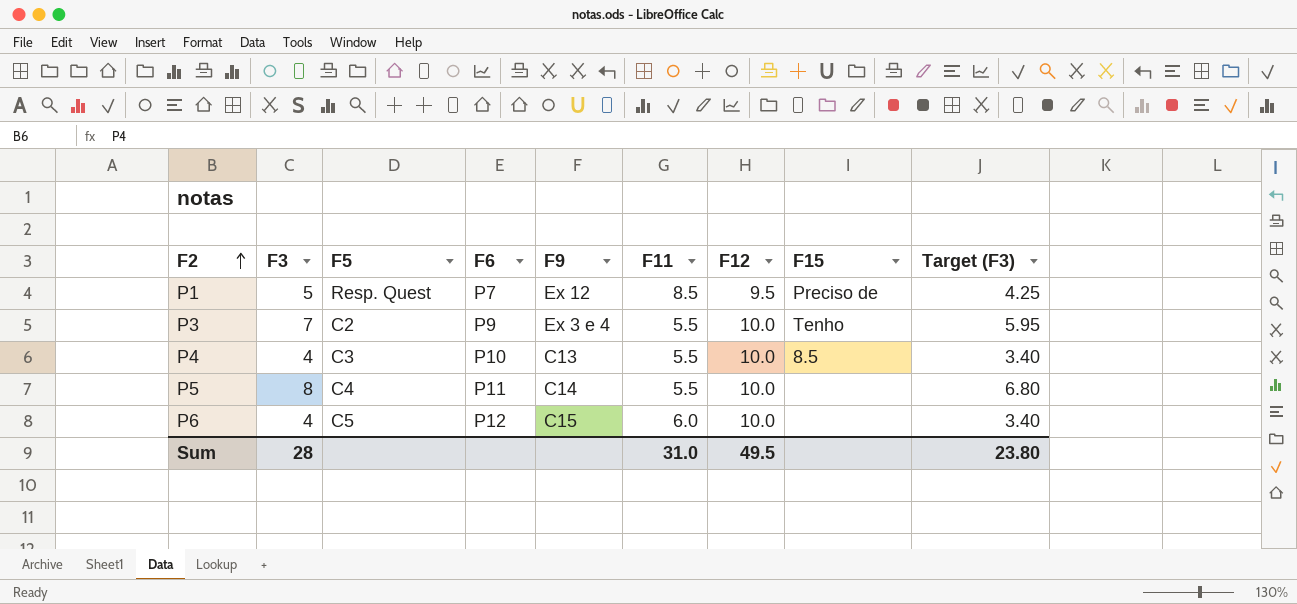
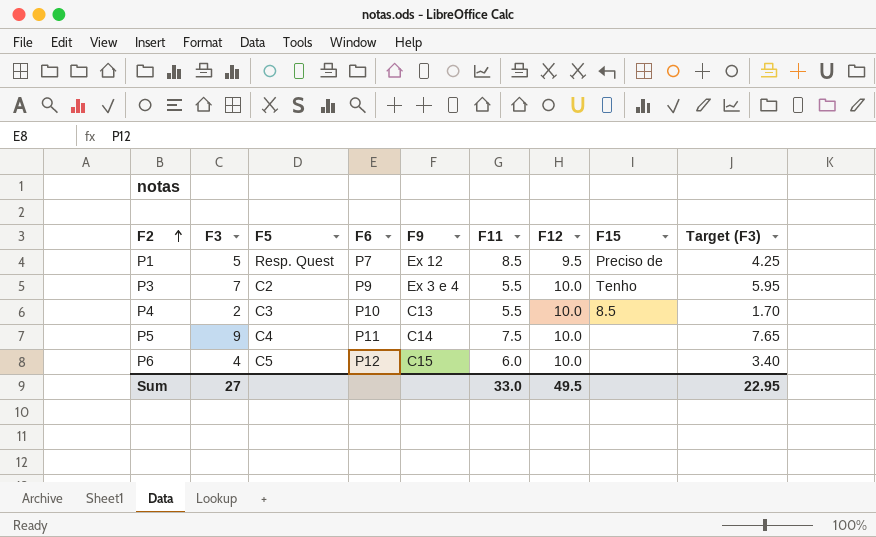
P4 | F3: 4 -> 2
P4 | Target (F3): 3.40 -> 1.70
P5 | F3: 8 -> 9
P5 | F11: 5.5 -> 7.5
P5 | Target (F3): 6.80 -> 7.65
Sum | F3: 28 -> 27
Sum | F11: 31.0 -> 33.0
Sum | Target (F3): 23.80 -> 22.95

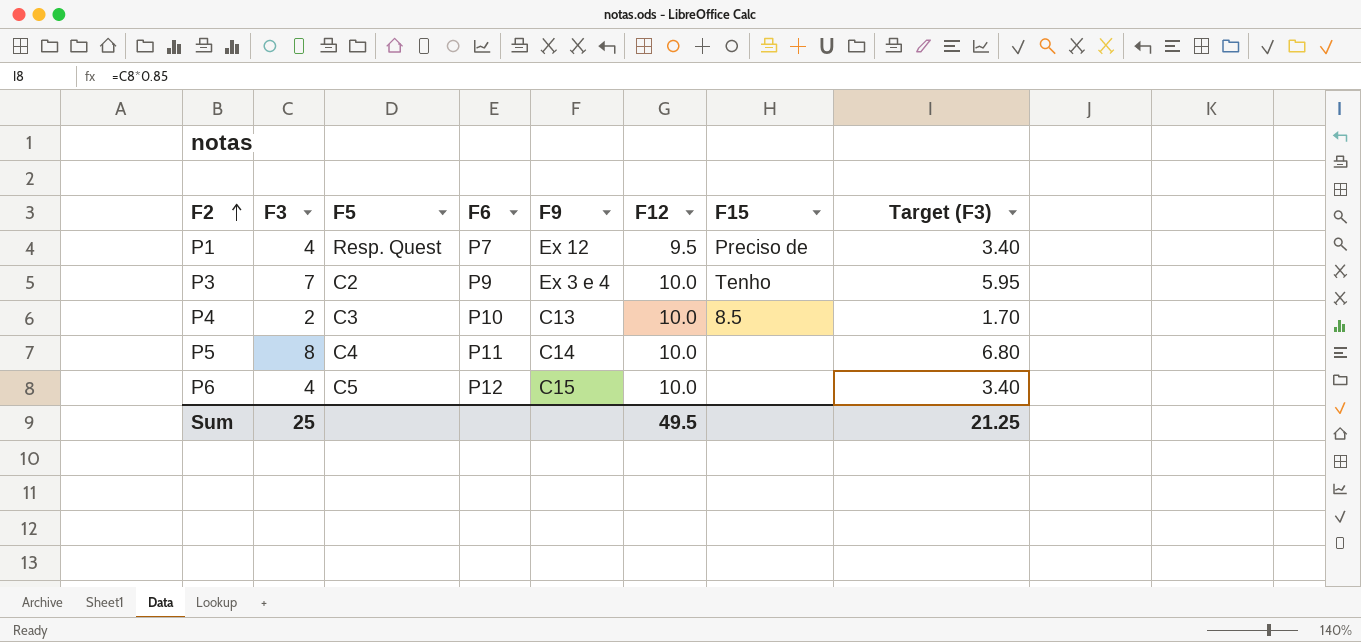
column F11 | position: 6 -> none
P1 | F3: 5 -> 4
P1 | Target (F3): 4.25 -> 3.40
P5 | F3: 9 -> 8
P5 | Target (F3): 7.65 -> 6.80
Sum | F3: 27 -> 25
Sum | Target (F3): 22.95 -> 21.25

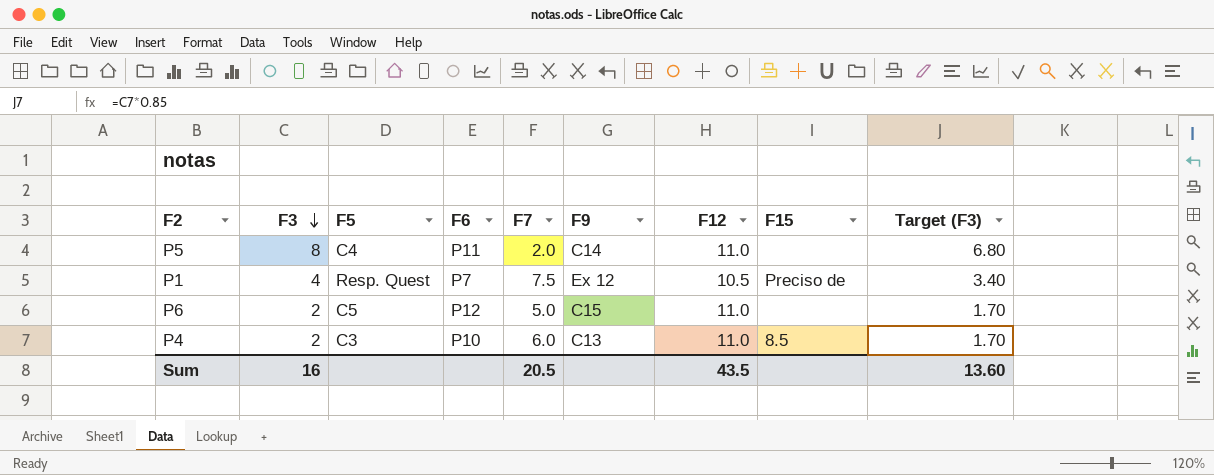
row order: F2 ascending -> F3 descending
column F7 | position: none -> 5
row P3: 7 | C2 | P9 | Ex 3 e 4 | 10.0 | Tenho | 5.95 -> none
P5 | F12: 10.0 -> 11.0
P1 | F12: 9.5 -> 10.5
P6 | F3: 4 -> 2
P6 | F12: 10.0 -> 11.0
P6 | Target (F3): 3.40 -> 1.70
P4 | F12: 10.0 -> 11.0
Sum | F3: 25 -> 16
Sum | F12: 49.5 -> 43.5
Sum | Target (F3): 21.25 -> 13.60

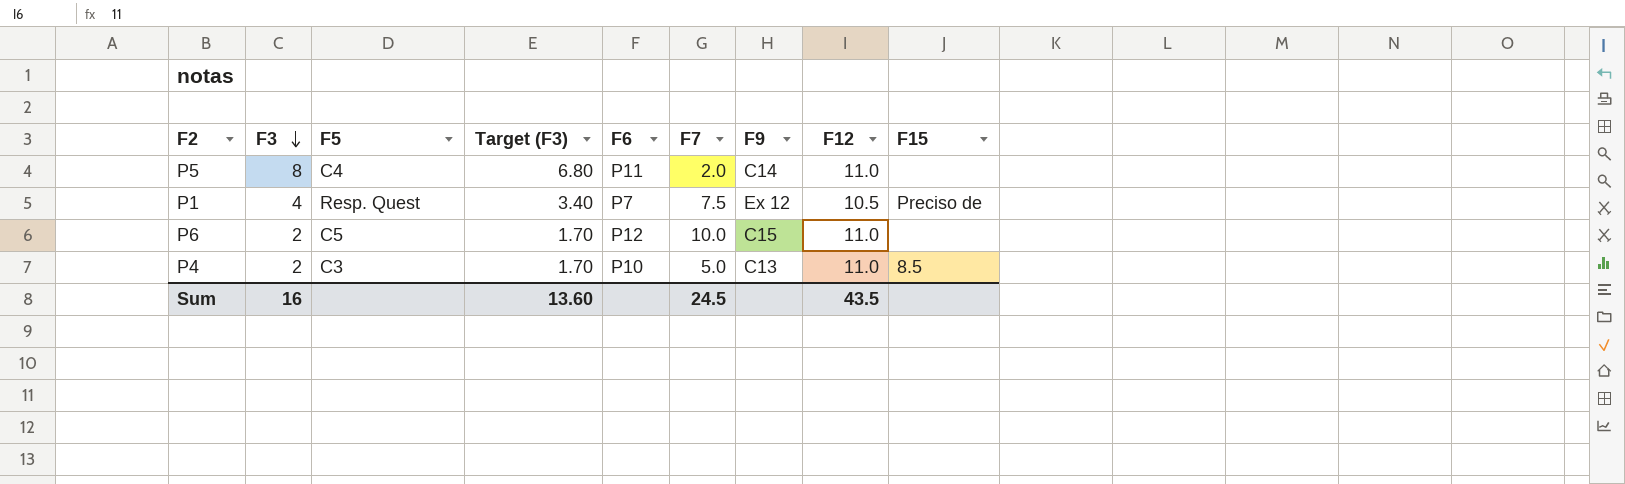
column Target (F3) | position: 9 -> 4
P6 | F7: 5.0 -> 10.0
P4 | F7: 6.0 -> 5.0
Sum | F7: 20.5 -> 24.5

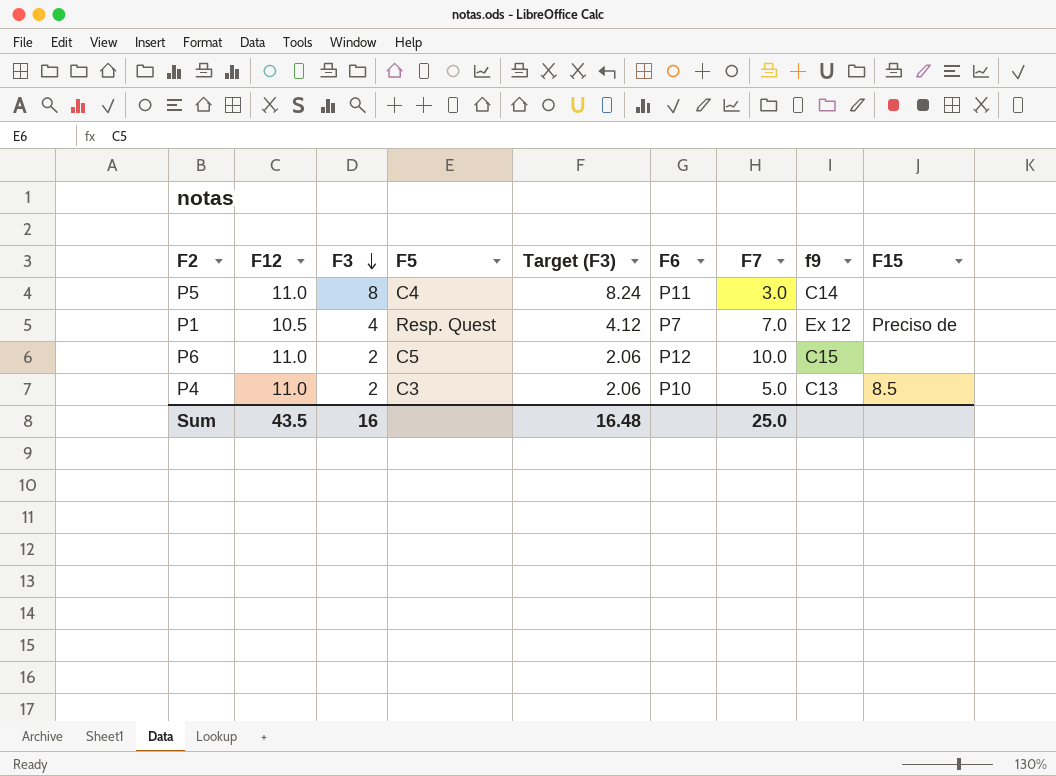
column F12 | position: 8 -> 2
column Target (F3) | formula: [F3] * 0.85 -> [F3] * 1.03
column name: F9 -> f9
P5 | F7: 2.0 -> 3.0
P1 | F7: 7.5 -> 7.0
Sum | Target (F3): 13.60 -> 16.48
Sum | F7: 24.5 -> 25.0

